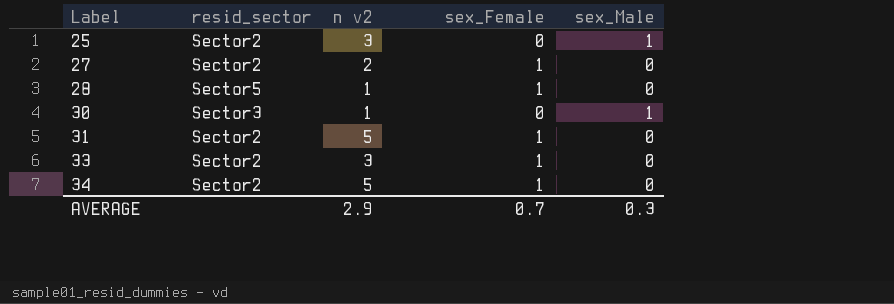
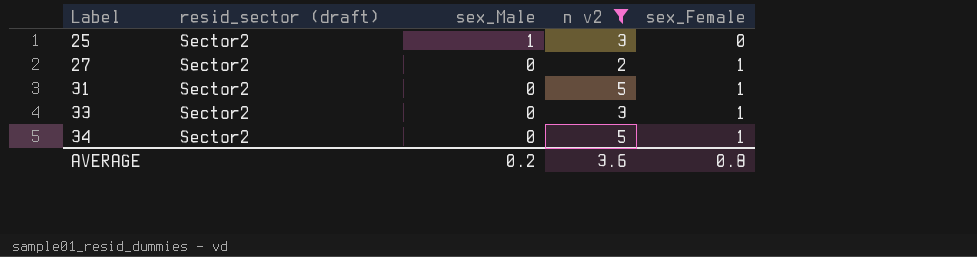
filter: none -> n v2 != 1
column name: resid_sector -> resid_sector (draft)
column sex_Male | position: 5 -> 3
AVERAGE | sex_Male: 0.3 -> 0.2
AVERAGE | n v2: 2.9 -> 3.6
AVERAGE | sex_Female: 0.7 -> 0.8

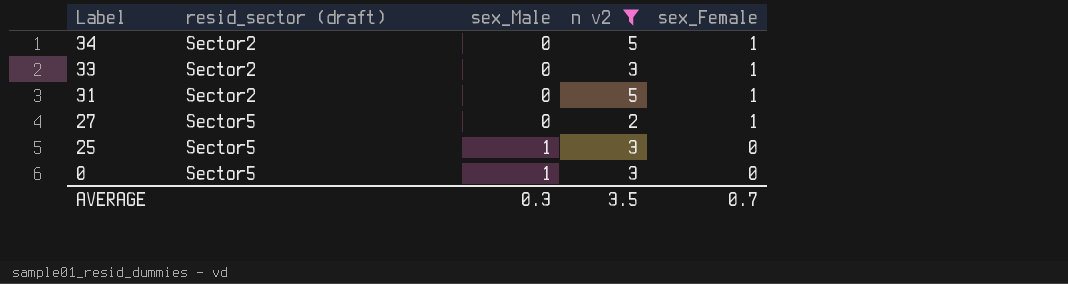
row order: Label ascending -> Label descending
27 | resid_sector (draft): Sector2 -> Sector5
25 | resid_sector (draft): Sector2 -> Sector5
row 0: none -> Sector5 | 1 | 3 | 0
AVERAGE | sex_Male: 0.2 -> 0.3
AVERAGE | n v2: 3.6 -> 3.5
AVERAGE | sex_Female: 0.8 -> 0.7

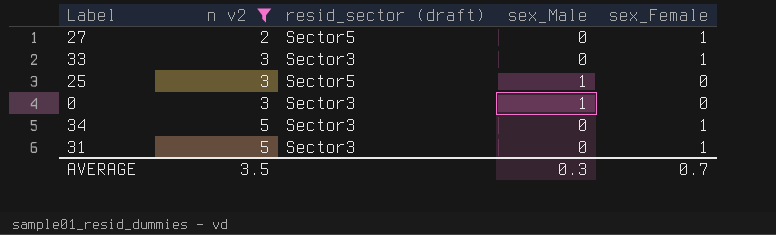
row order: Label descending -> n v2 ascending
column n v2 | position: 4 -> 2
33 | resid_sector (draft): Sector2 -> Sector3
0 | resid_sector (draft): Sector5 -> Sector3
34 | resid_sector (draft): Sector2 -> Sector3
31 | resid_sector (draft): Sector2 -> Sector3

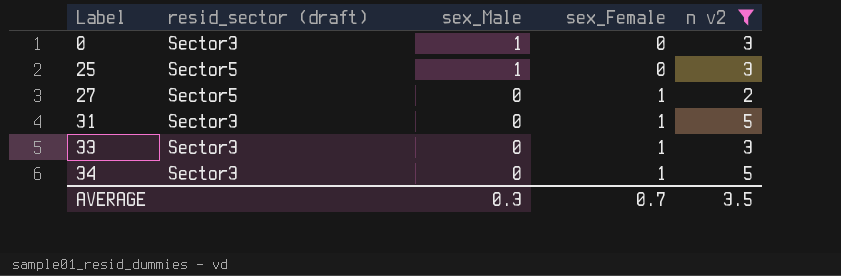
row order: n v2 ascending -> Label ascending
column n v2 | position: 2 -> 5

